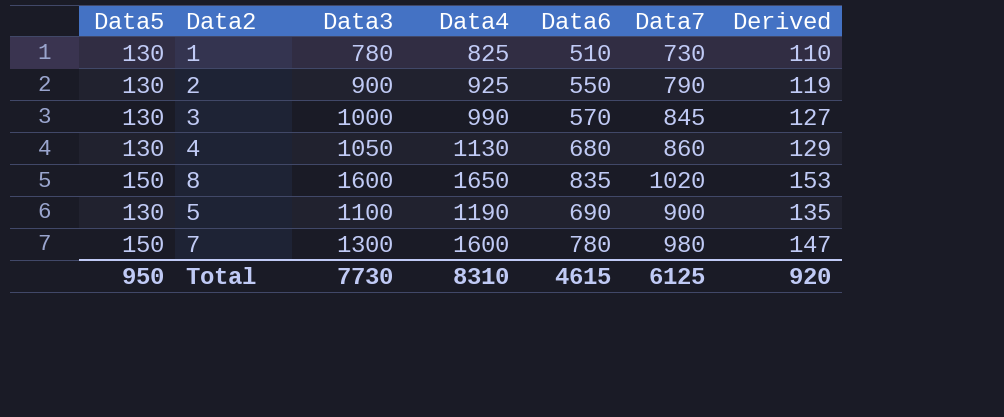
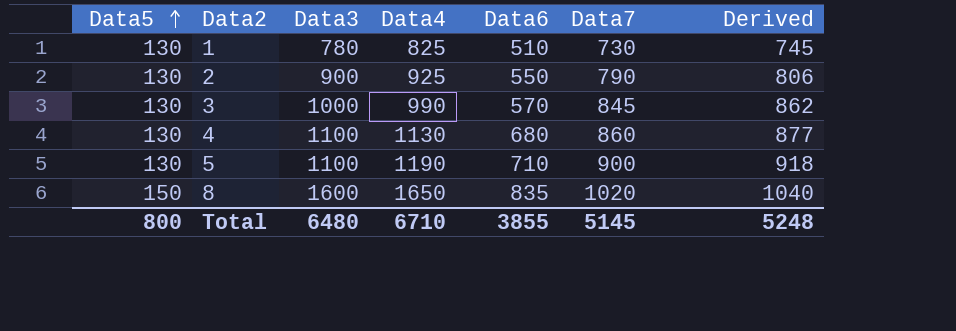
row order: none -> Data5 ascending
column Derived | formula: [Data7] * 0.15 -> [Data7] * 1.02
row 7: 150 | 1300 | 1600 | 780 | 980 | 147 -> none
4 | Data3: 1050 -> 1100
5 | Data6: 690 -> 710
Total | Data5: 950 -> 800
Total | Data3: 7730 -> 6480
Total | Data4: 8310 -> 6710
Total | Data6: 4615 -> 3855
Total | Data7: 6125 -> 5145
Total | Derived: 920 -> 5248

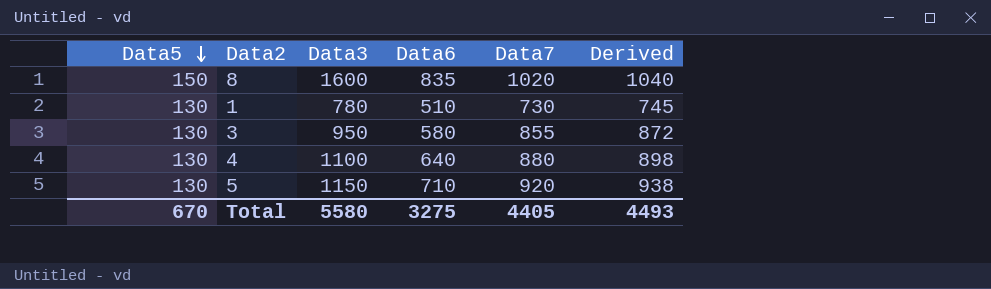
row order: Data5 ascending -> Data5 descending
column Data4 | position: 4 -> none
row 2: 130 | 900 | 925 | 550 | 790 | 806 -> none
3 | Data3: 1000 -> 950
3 | Data6: 570 -> 580
3 | Data7: 845 -> 855
3 | Derived: 862 -> 872
4 | Data6: 680 -> 640
4 | Data7: 860 -> 880
4 | Derived: 877 -> 898
5 | Data3: 1100 -> 1150
5 | Data7: 900 -> 920
5 | Derived: 918 -> 938
Total | Data5: 800 -> 670
Total | Data3: 6480 -> 5580
Total | Data6: 3855 -> 3275
Total | Data7: 5145 -> 4405
Total | Derived: 5248 -> 4493

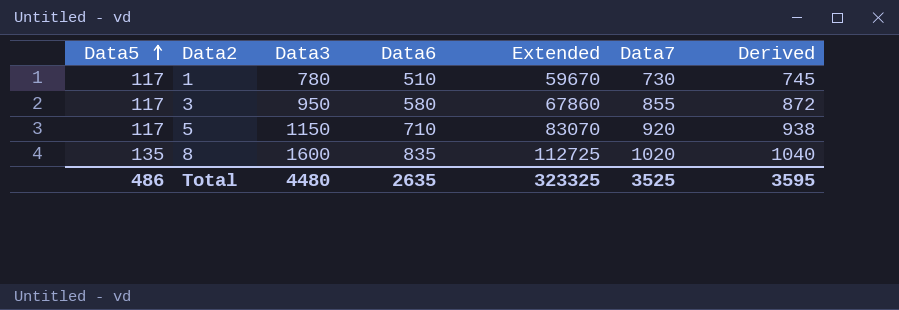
row order: Data5 descending -> Data5 ascending
column Extended | formula: none -> [Data5] * [Data6]
row 4: 130 | 1100 | 640 | 880 | 898 -> none
1 | Data5: 130 -> 117
3 | Data5: 130 -> 117
5 | Data5: 130 -> 117
8 | Data5: 150 -> 135
Total | Data5: 670 -> 486
Total | Data3: 5580 -> 4480
Total | Data6: 3275 -> 2635
Total | Data7: 4405 -> 3525
Total | Derived: 4493 -> 3595

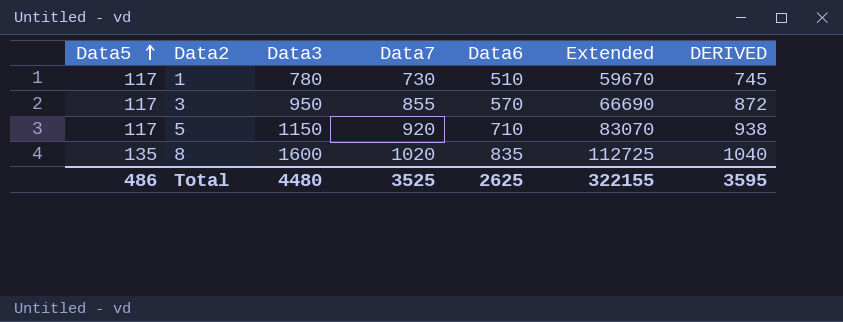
column Data7 | position: 6 -> 4
column name: Derived -> DERIVED
3 | Data6: 580 -> 570
3 | Extended: 67860 -> 66690
Total | Data6: 2635 -> 2625
Total | Extended: 323325 -> 322155

